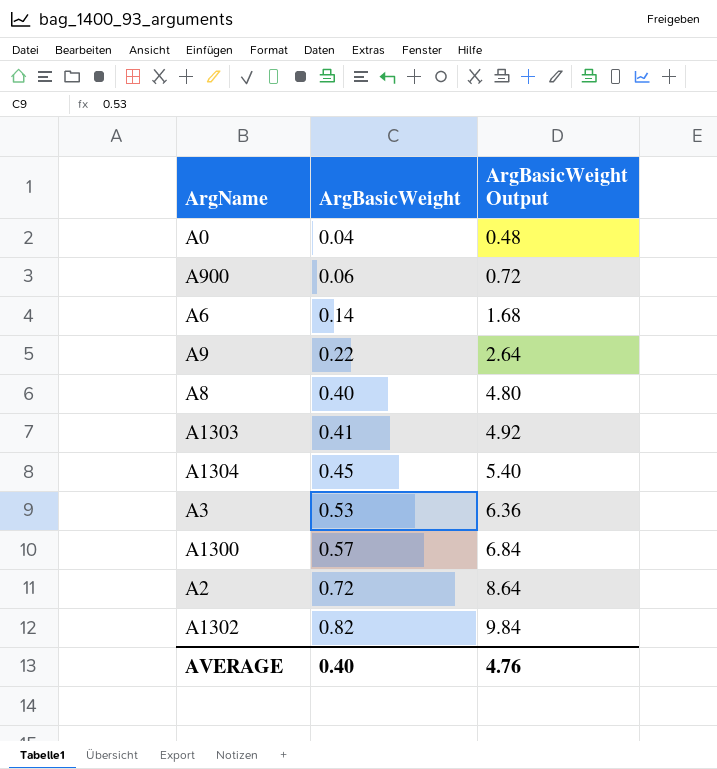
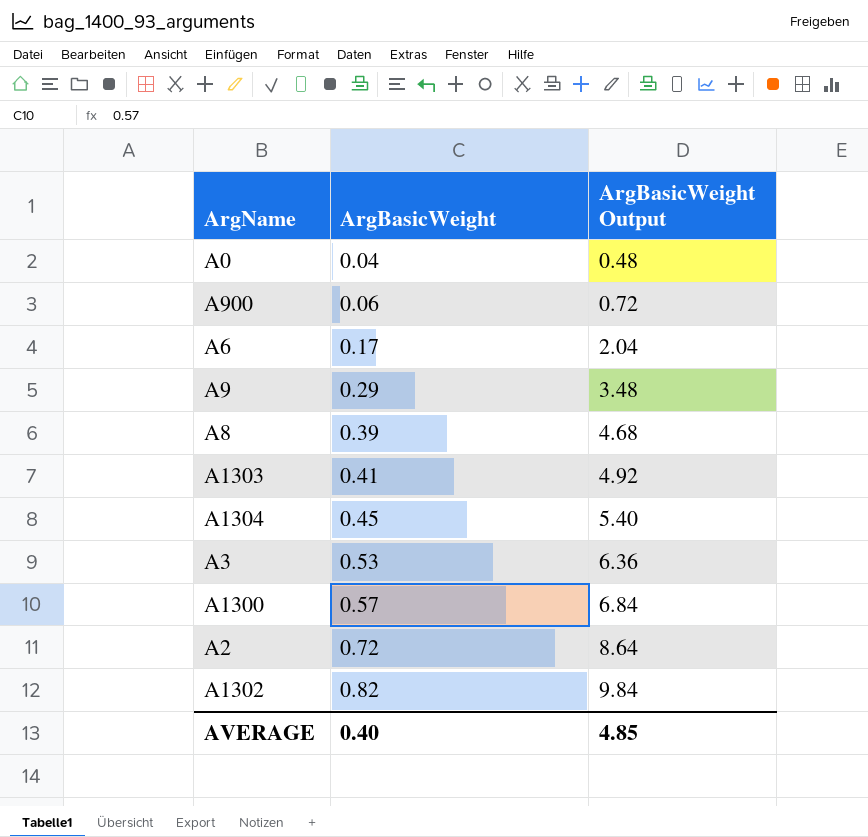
A6 | ArgBasicWeight: 0.14 -> 0.17
A6 | ArgBasicWeight Output: 1.68 -> 2.04
A9 | ArgBasicWeight: 0.22 -> 0.29
A9 | ArgBasicWeight Output: 2.64 -> 3.48
A8 | ArgBasicWeight: 0.40 -> 0.39
A8 | ArgBasicWeight Output: 4.80 -> 4.68
AVERAGE | ArgBasicWeight Output: 4.76 -> 4.85

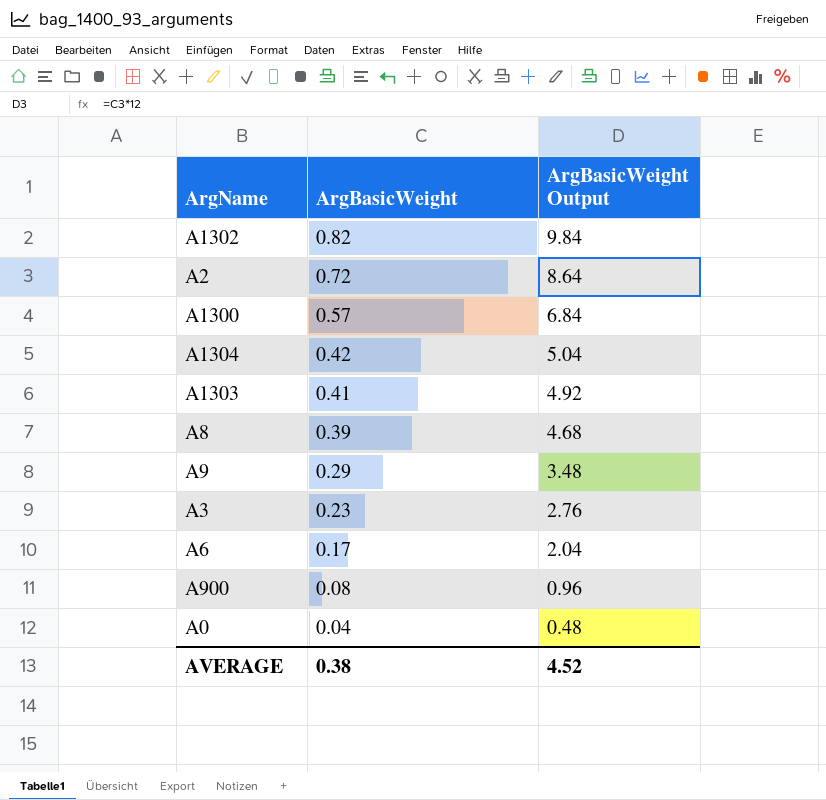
row order: ArgBasicWeight ascending -> ArgBasicWeight descending
A1304 | ArgBasicWeight: 0.45 -> 0.42
A1304 | ArgBasicWeight Output: 5.40 -> 5.04
A3 | ArgBasicWeight: 0.53 -> 0.23
A3 | ArgBasicWeight Output: 6.36 -> 2.76
A900 | ArgBasicWeight: 0.06 -> 0.08
A900 | ArgBasicWeight Output: 0.72 -> 0.96
AVERAGE | ArgBasicWeight: 0.40 -> 0.38
AVERAGE | ArgBasicWeight Output: 4.85 -> 4.52

